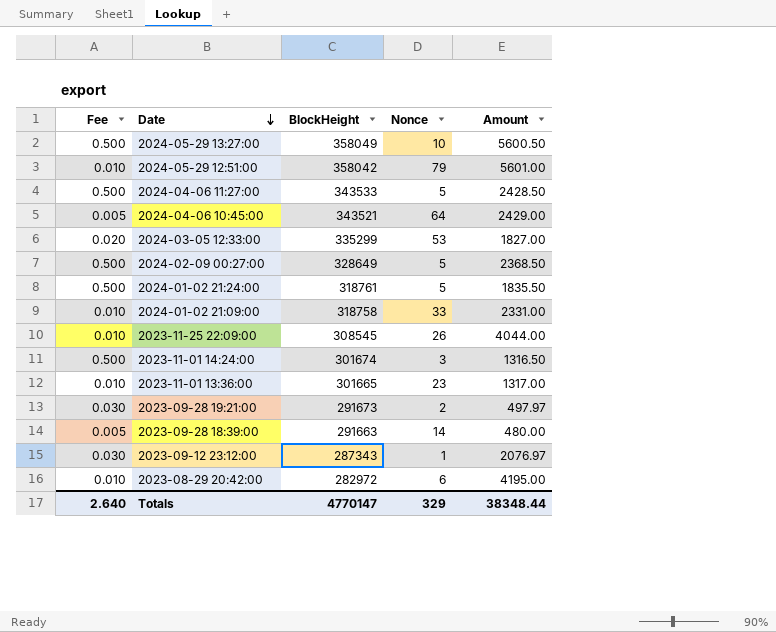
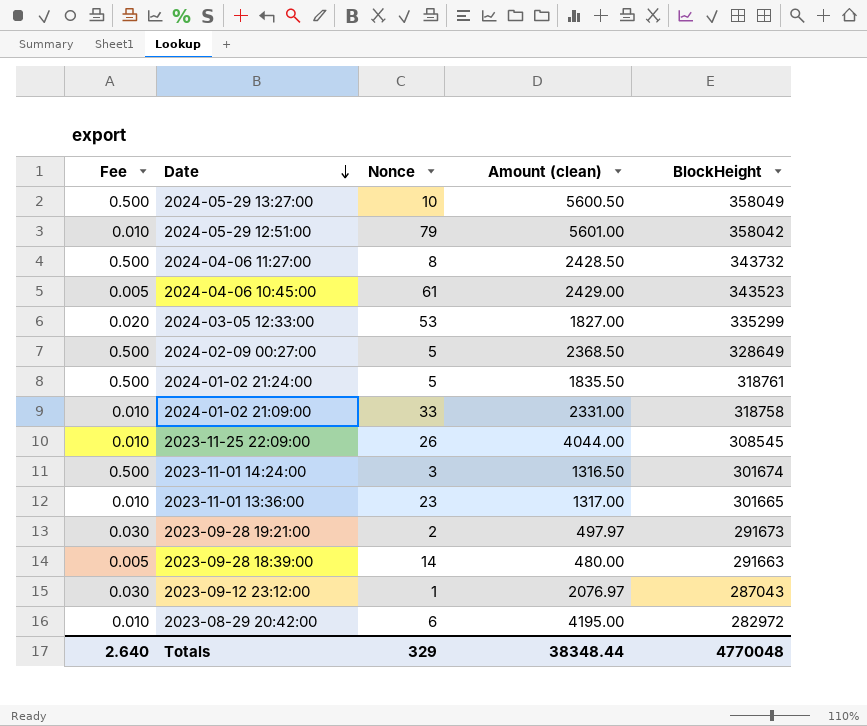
column name: Amount -> Amount (clean)
column BlockHeight | position: 3 -> 5
2024-04-06 11:27:00 | Nonce: 5 -> 8
2024-04-06 11:27:00 | BlockHeight: 343533 -> 343732
2024-04-06 10:45:00 | Nonce: 64 -> 61
2024-04-06 10:45:00 | BlockHeight: 343521 -> 343523
2023-09-12 23:12:00 | BlockHeight: 287343 -> 287043
Totals | BlockHeight: 4770147 -> 4770048

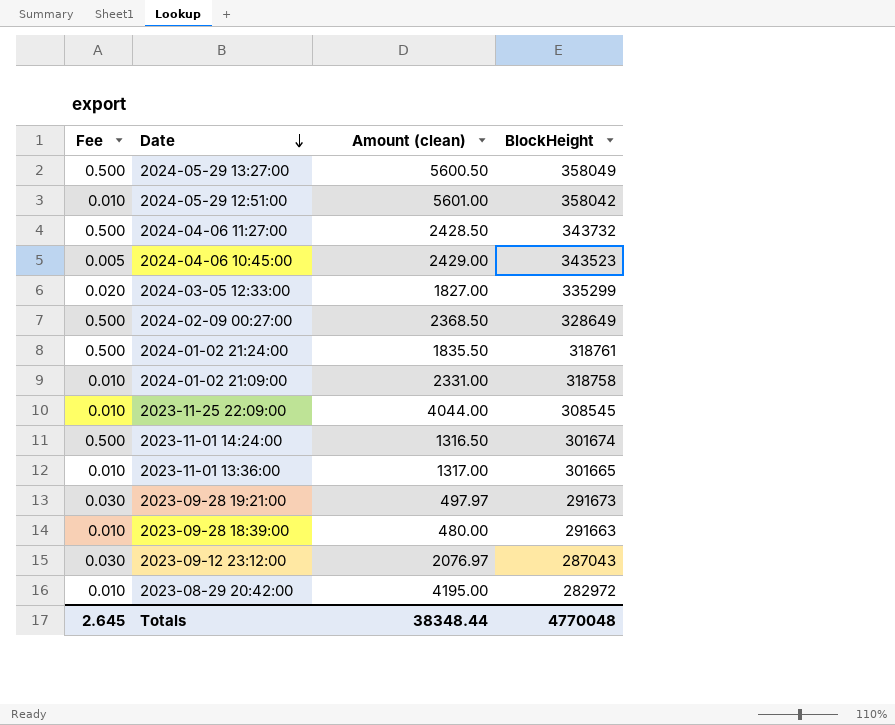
column Nonce | position: 3 -> none
2023-09-28 18:39:00 | Fee: 0.005 -> 0.010
Totals | Fee: 2.640 -> 2.645

